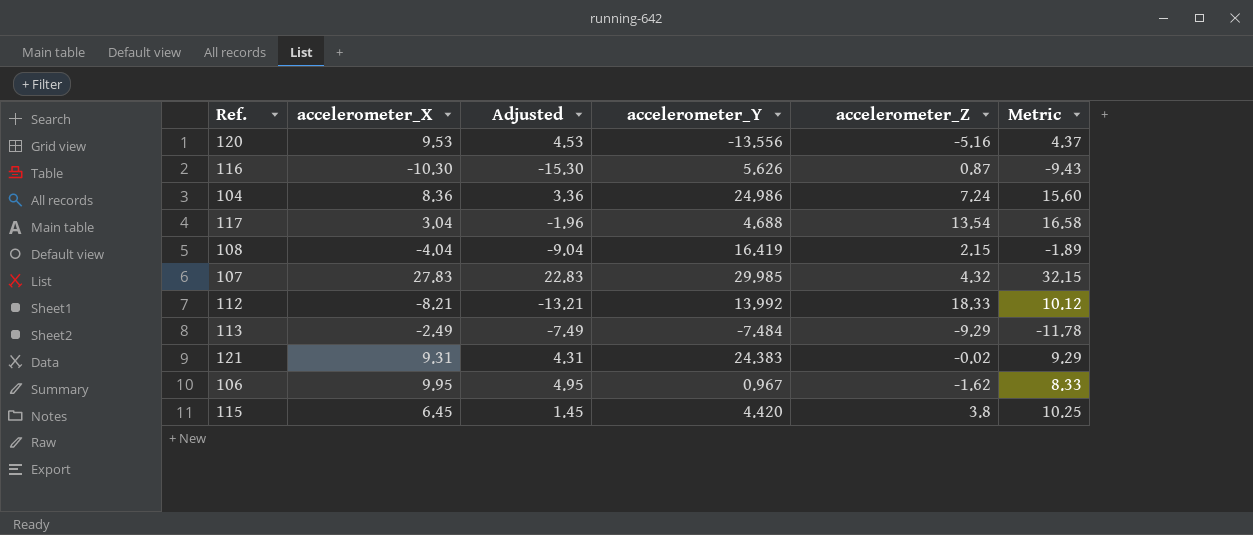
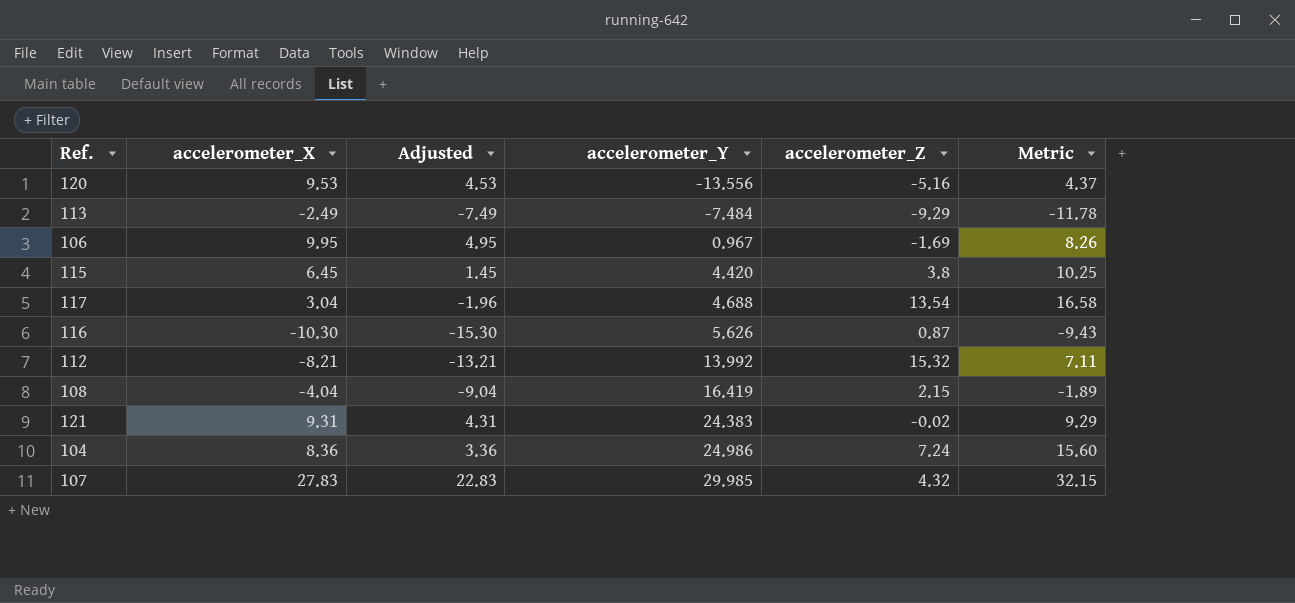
row order: none -> accelerometer_Y ascending
106 | accelerometer_Z: -1.62 -> -1.69
106 | Metric: 8.33 -> 8.26
112 | accelerometer_Z: 18.33 -> 15.32
112 | Metric: 10.12 -> 7.11

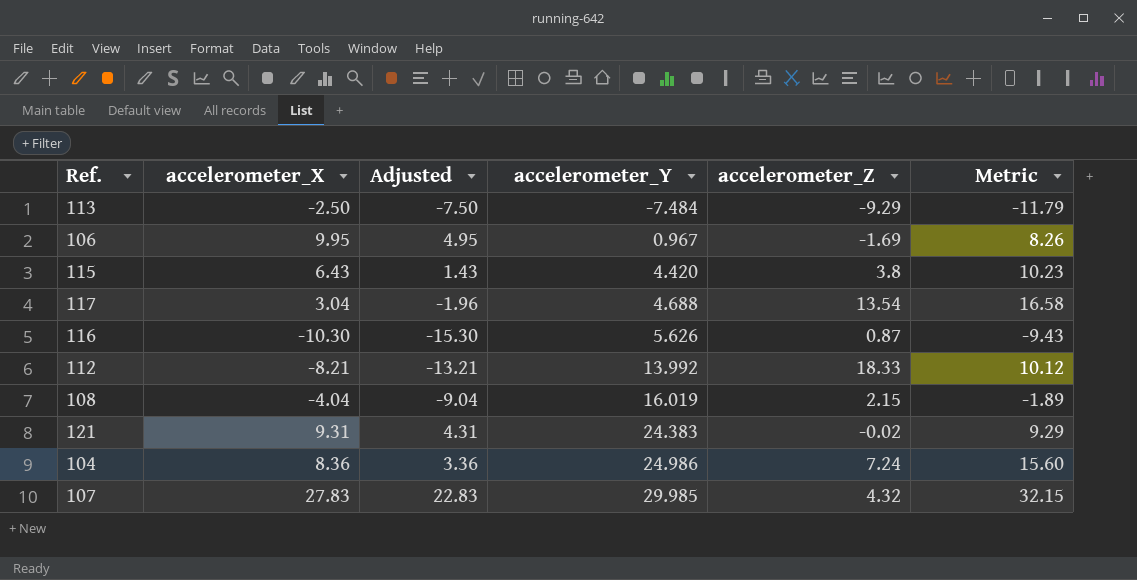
row 120: 9.53 | 4.53 | -13.556 | -5.16 | 4.37 -> none
113 | accelerometer_X: -2.49 -> -2.50
113 | Adjusted: -7.49 -> -7.50
113 | Metric: -11.78 -> -11.79
115 | accelerometer_X: 6.45 -> 6.43
115 | Adjusted: 1.45 -> 1.43
115 | Metric: 10.25 -> 10.23
112 | accelerometer_Z: 15.32 -> 18.33
112 | Metric: 7.11 -> 10.12
108 | accelerometer_Y: 16.419 -> 16.019

